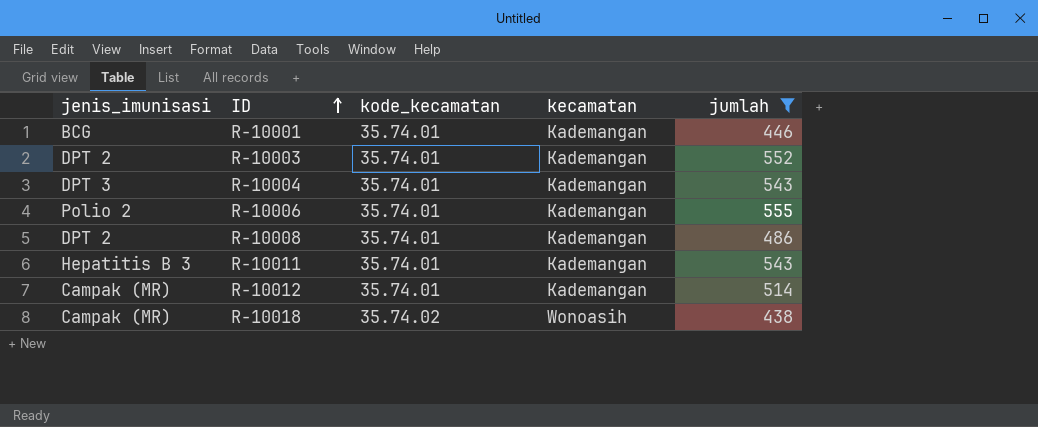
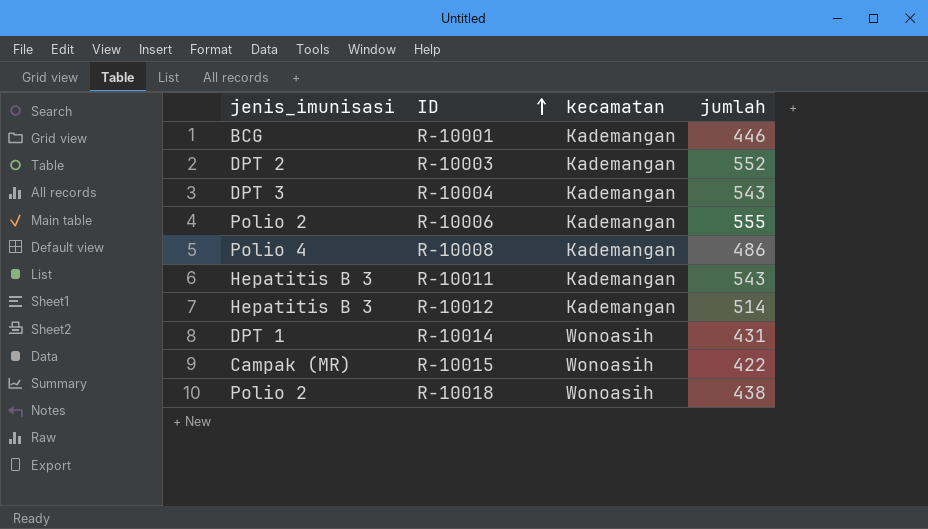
filter: jumlah >= 438 -> none
column kode_kecamatan | position: 3 -> none
R-10008 | jenis_imunisasi: DPT 2 -> Polio 4
R-10012 | jenis_imunisasi: Campak (MR) -> Hepatitis B 3
R-10018 | jenis_imunisasi: Campak (MR) -> Polio 2

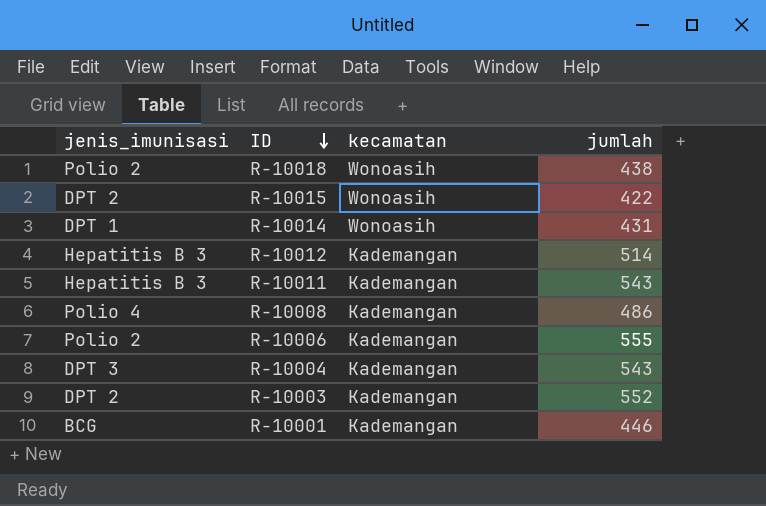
row order: ID ascending -> ID descending
R-10015 | jenis_imunisasi: Campak (MR) -> DPT 2

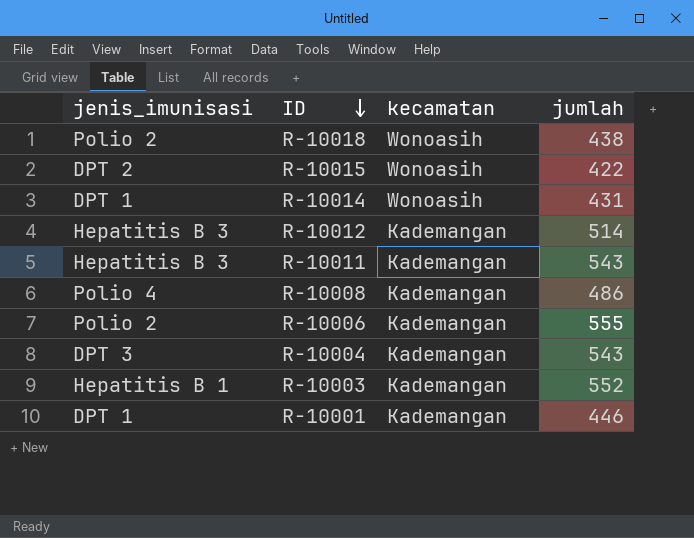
R-10003 | jenis_imunisasi: DPT 2 -> Hepatitis B 1
R-10001 | jenis_imunisasi: BCG -> DPT 1

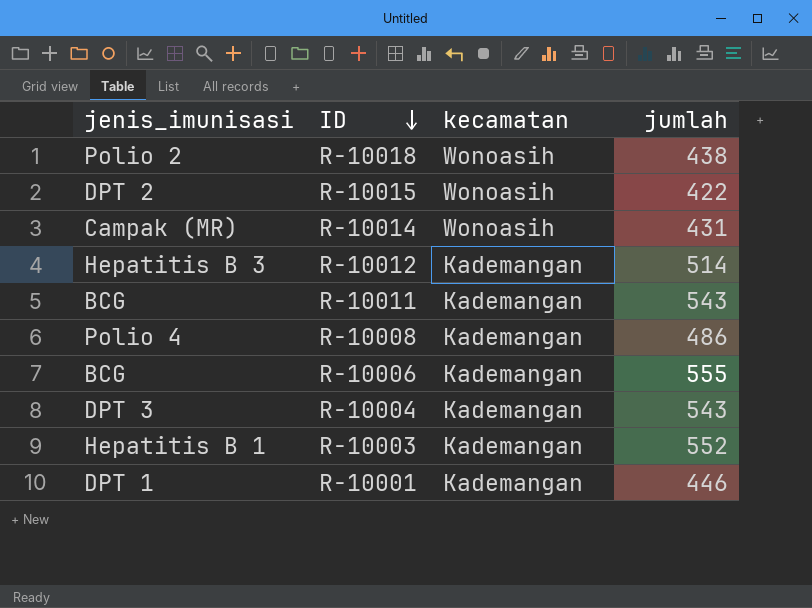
R-10014 | jenis_imunisasi: DPT 1 -> Campak (MR)
R-10011 | jenis_imunisasi: Hepatitis B 3 -> BCG
R-10006 | jenis_imunisasi: Polio 2 -> BCG

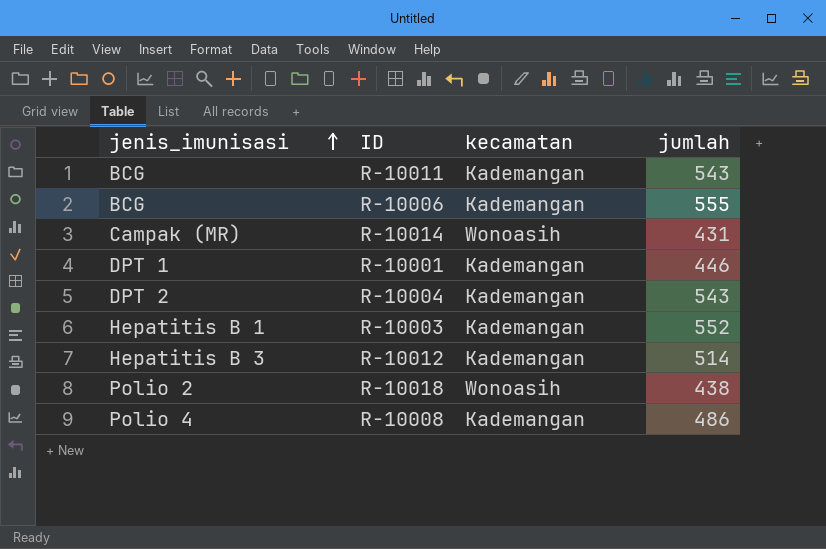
row order: ID descending -> jenis_imunisasi ascending
row R-10015: DPT 2 | Wonoasih | 422 -> none
R-10004 | jenis_imunisasi: DPT 3 -> DPT 2

